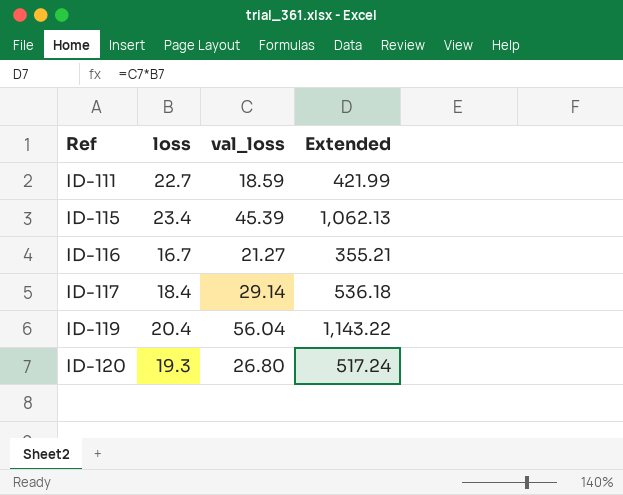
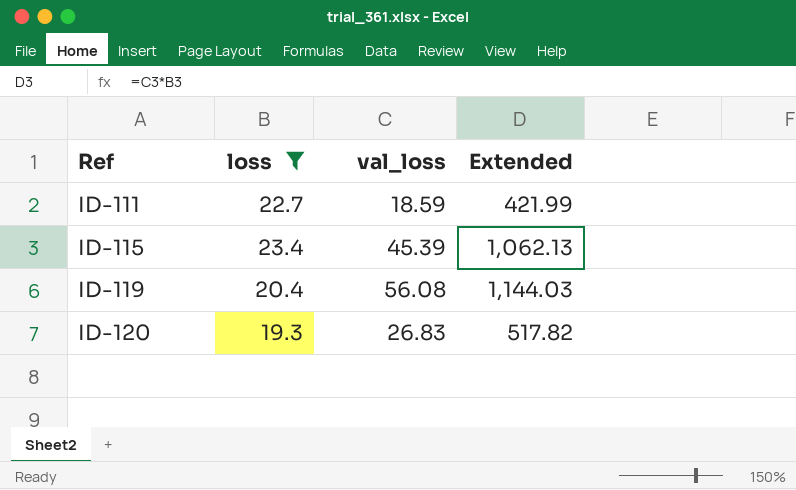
filter: none -> loss >= 19.3
ID-119 | val_loss: 56.04 -> 56.08
ID-119 | Extended: 1,143.22 -> 1,144.03
ID-120 | val_loss: 26.80 -> 26.83
ID-120 | Extended: 517.24 -> 517.82

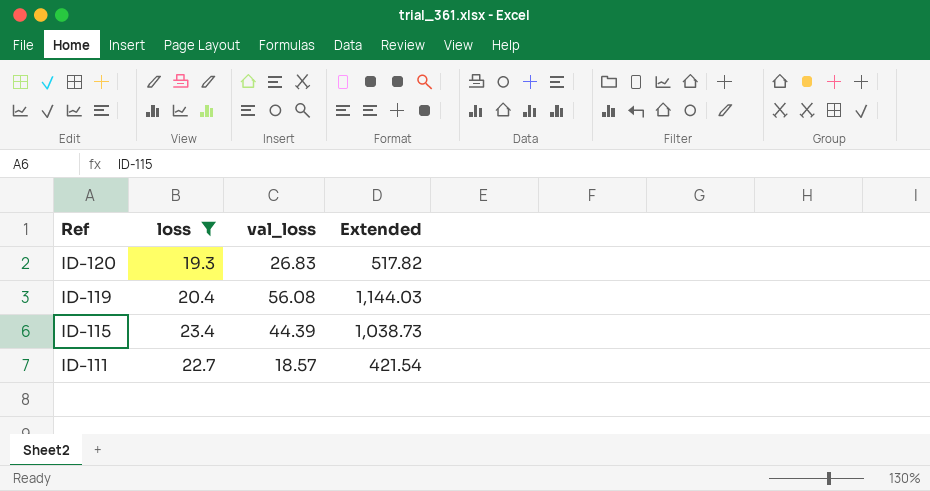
row order: Ref ascending -> Ref descending
ID-115 | val_loss: 45.39 -> 44.39
ID-115 | Extended: 1,062.13 -> 1,038.73
ID-111 | val_loss: 18.59 -> 18.57
ID-111 | Extended: 421.99 -> 421.54

